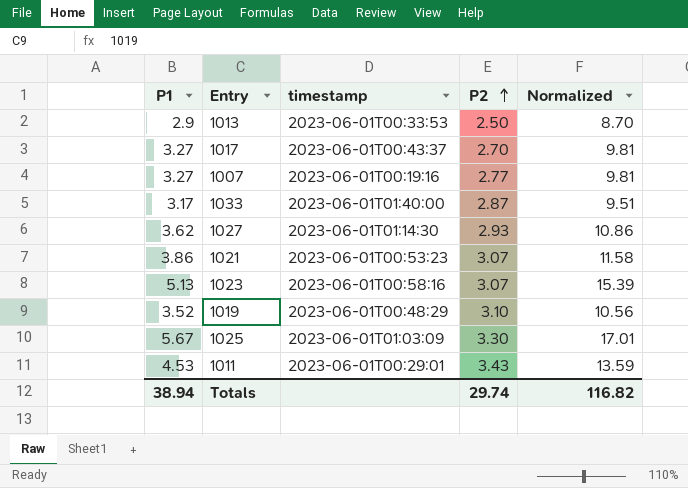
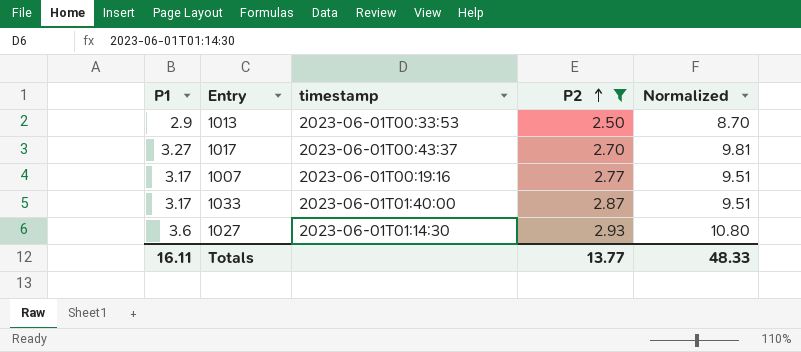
filter: none -> P2 <= 2.93
1007 | P1: 3.27 -> 3.17
1007 | Normalized: 9.81 -> 9.51
1027 | P1: 3.62 -> 3.6
1027 | Normalized: 10.86 -> 10.80
Totals | P1: 38.94 -> 16.11
Totals | P2: 29.74 -> 13.77
Totals | Normalized: 116.82 -> 48.33

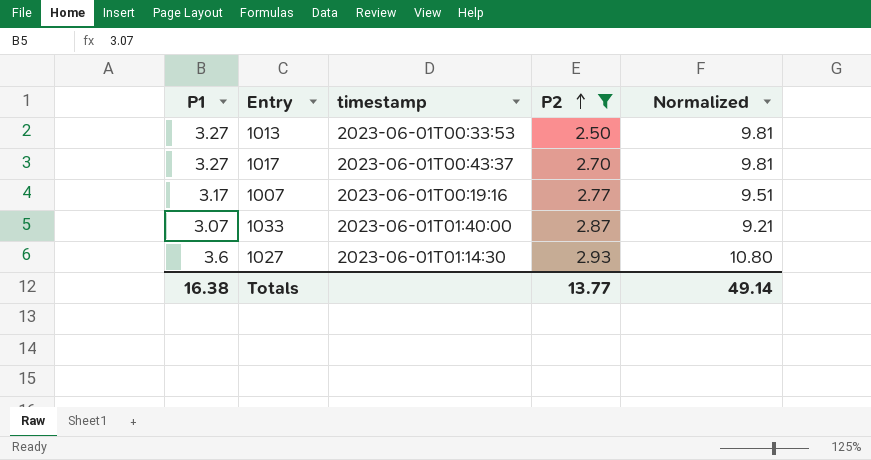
1013 | P1: 2.9 -> 3.27
1013 | Normalized: 8.70 -> 9.81
1033 | P1: 3.17 -> 3.07
1033 | Normalized: 9.51 -> 9.21
Totals | P1: 16.11 -> 16.38
Totals | Normalized: 48.33 -> 49.14

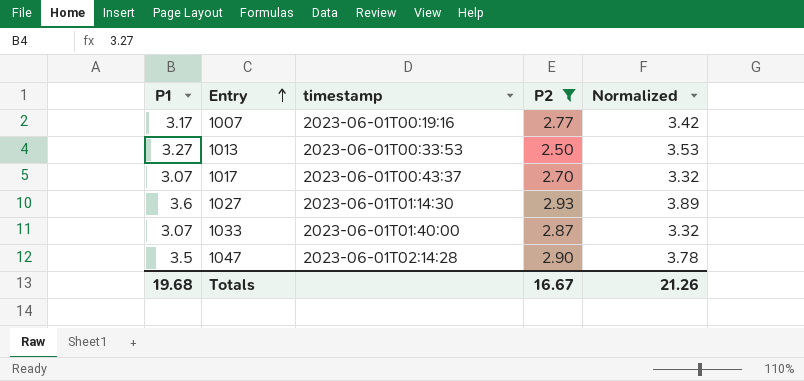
row order: P2 ascending -> Entry ascending
column Normalized | formula: [P1] * 3 -> [P1] * 1.08
1017 | P1: 3.27 -> 3.07
row 1047: none -> 3.5 | 2023-06-01T02:14:28 | 2.90 | 3.78
Totals | P1: 16.38 -> 19.68
Totals | P2: 13.77 -> 16.67
Totals | Normalized: 49.14 -> 21.26

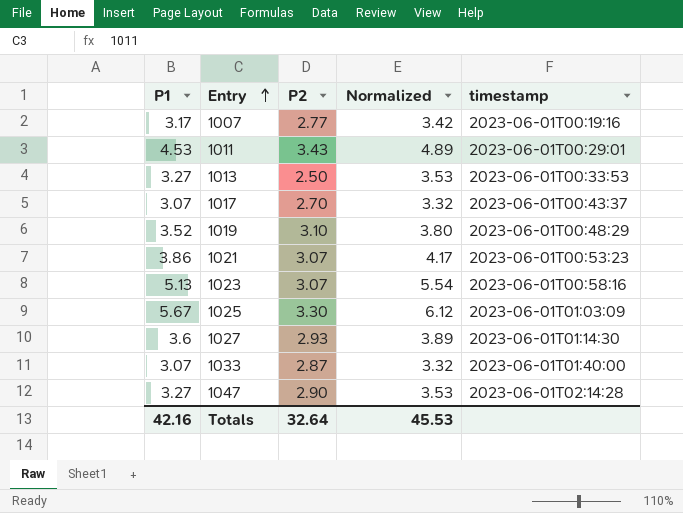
filter: P2 <= 2.93 -> none
column timestamp | position: 3 -> 5
1047 | P1: 3.5 -> 3.27
1047 | Normalized: 3.78 -> 3.53
Totals | P1: 19.68 -> 42.16
Totals | P2: 16.67 -> 32.64
Totals | Normalized: 21.26 -> 45.53

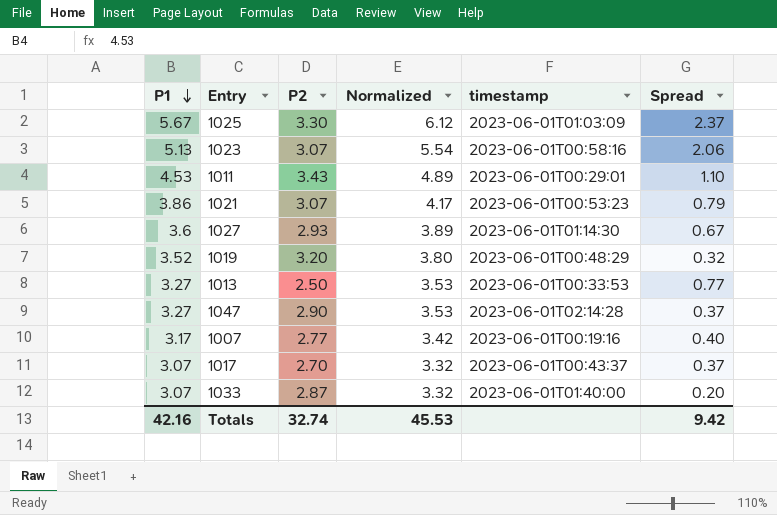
row order: Entry ascending -> P1 descending
column Spread | formula: none -> [P1] - [P2]
1019 | P2: 3.10 -> 3.20
Totals | P2: 32.64 -> 32.74

